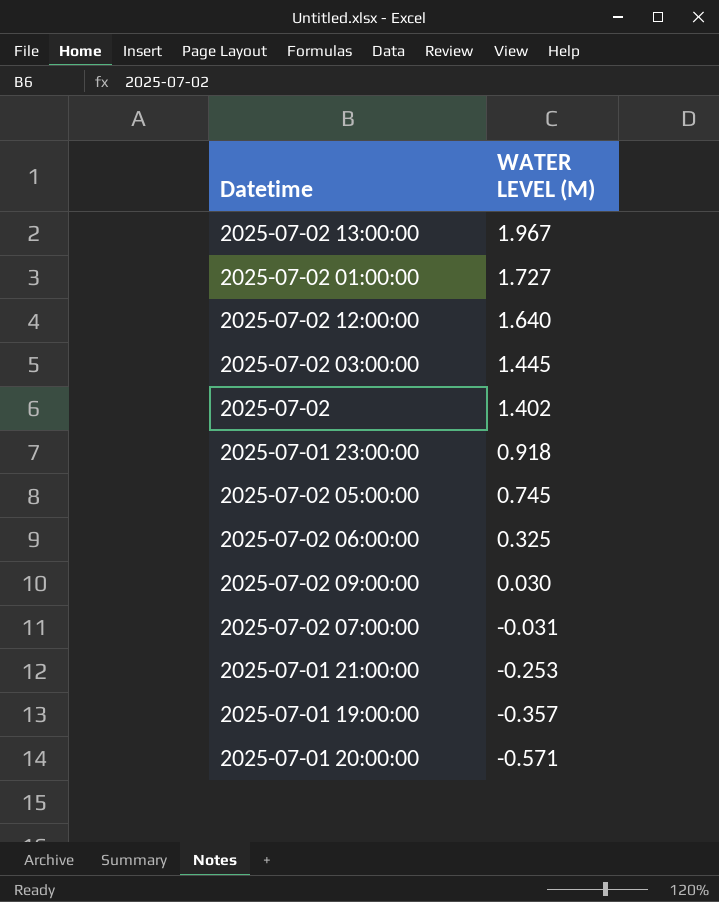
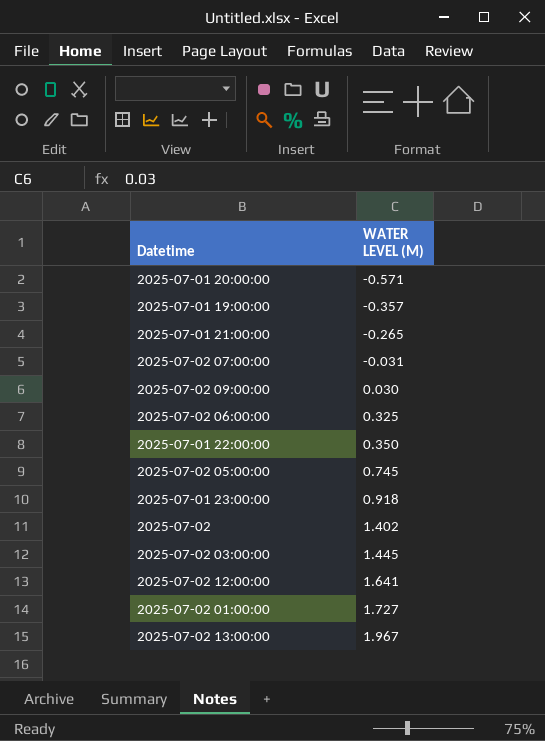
row order: WATER LEVEL (M) descending -> WATER LEVEL (M) ascending
2025-07-01 21:00:00 | WATER LEVEL (M): -0.253 -> -0.265
row 2025-07-01 22:00:00: none -> 0.350
2025-07-02 12:00:00 | WATER LEVEL (M): 1.640 -> 1.641

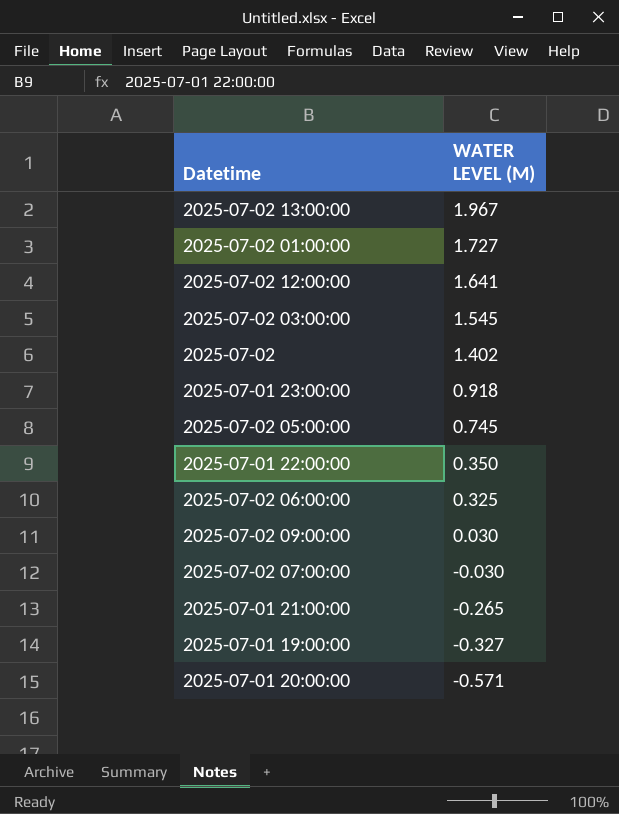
row order: WATER LEVEL (M) ascending -> WATER LEVEL (M) descending
2025-07-02 03:00:00 | WATER LEVEL (M): 1.445 -> 1.545
2025-07-02 07:00:00 | WATER LEVEL (M): -0.031 -> -0.030
2025-07-01 19:00:00 | WATER LEVEL (M): -0.357 -> -0.327

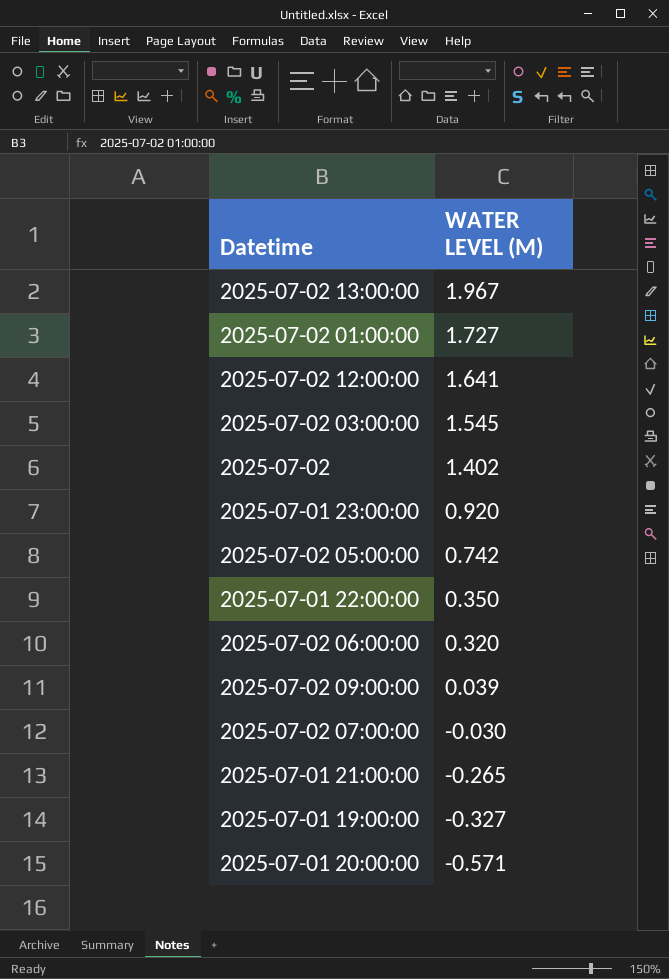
2025-07-01 23:00:00 | WATER LEVEL (M): 0.918 -> 0.920
2025-07-02 05:00:00 | WATER LEVEL (M): 0.745 -> 0.742
2025-07-02 06:00:00 | WATER LEVEL (M): 0.325 -> 0.320
2025-07-02 09:00:00 | WATER LEVEL (M): 0.030 -> 0.039

